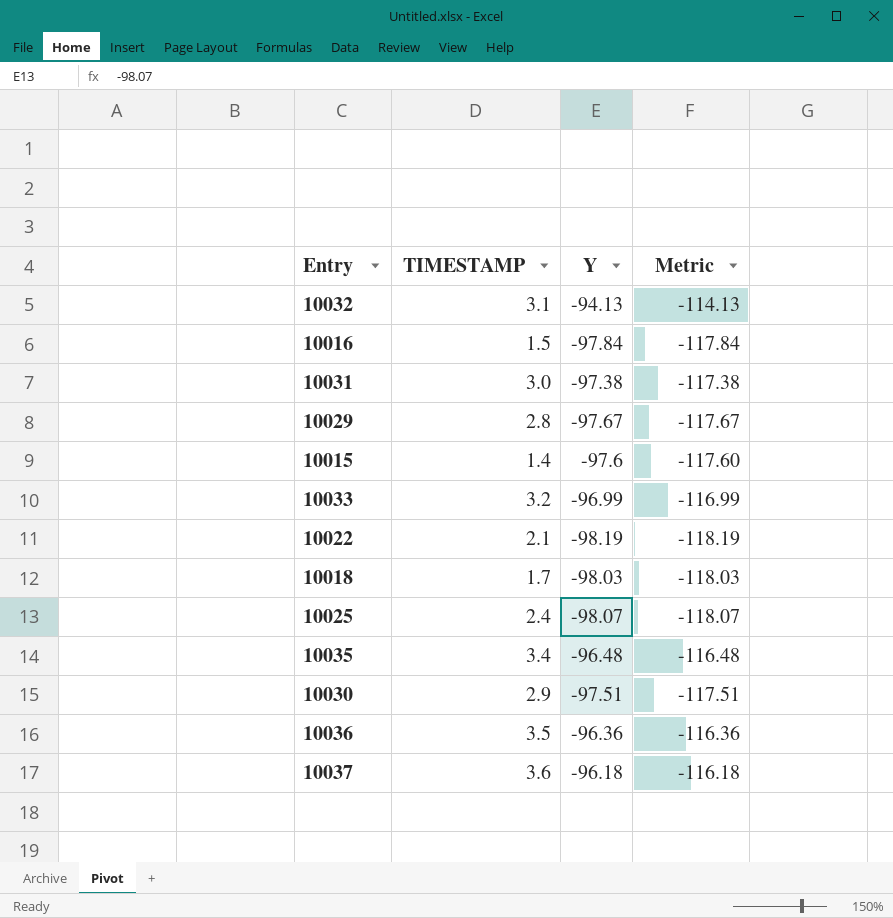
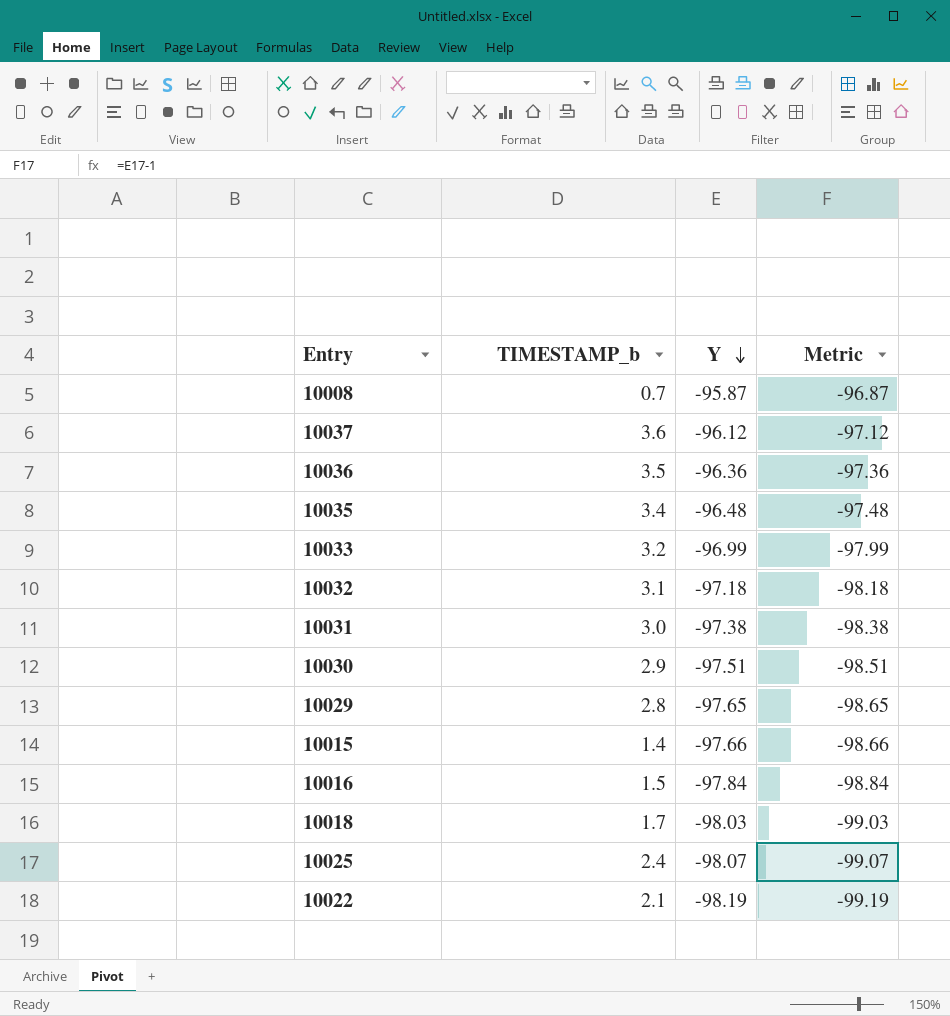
row order: none -> Y descending
column name: TIMESTAMP -> TIMESTAMP_b
column Metric | formula: [Y] - 20 -> [Y] - 1
row 10008: none -> 0.7 | -95.87 | -96.87
10037 | Y: -96.18 -> -96.12
10032 | Y: -94.13 -> -97.18
10029 | Y: -97.67 -> -97.65
10015 | Y: -97.6 -> -97.66

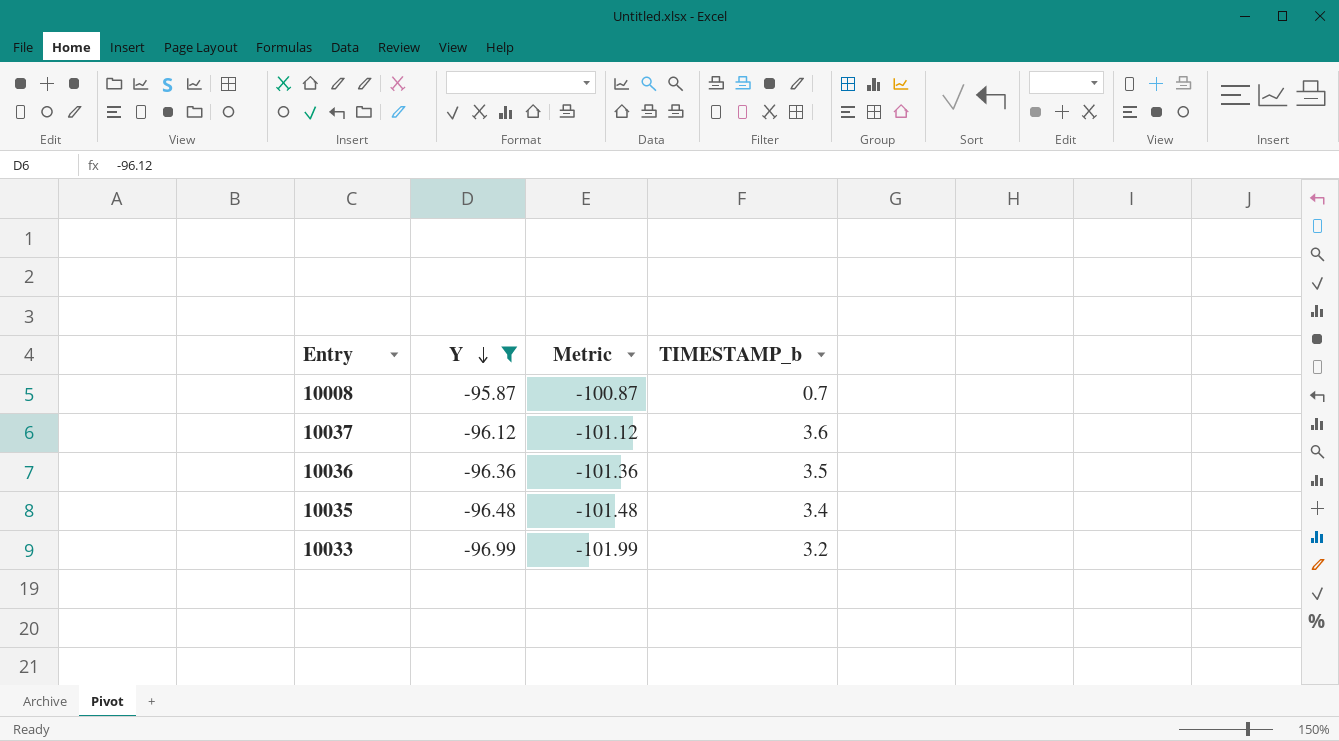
filter: none -> Y >= -96.99
column Metric | formula: [Y] - 1 -> [Y] - 5
column TIMESTAMP_b | position: 2 -> 4

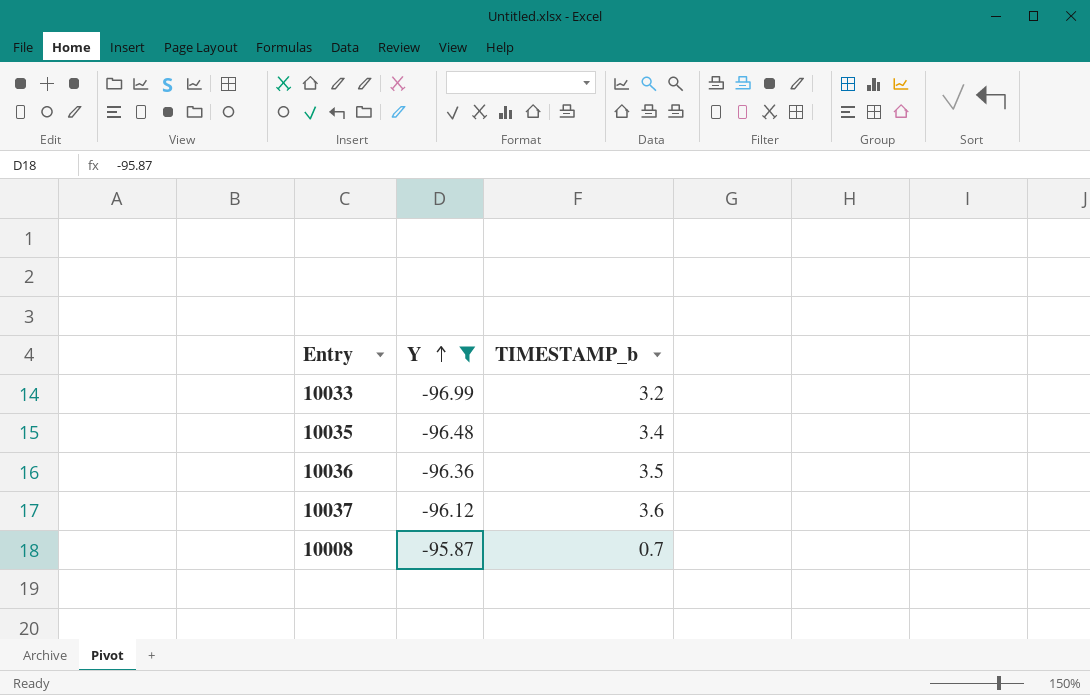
row order: Y descending -> Y ascending
column Metric | formula: [Y] - 5 -> none

